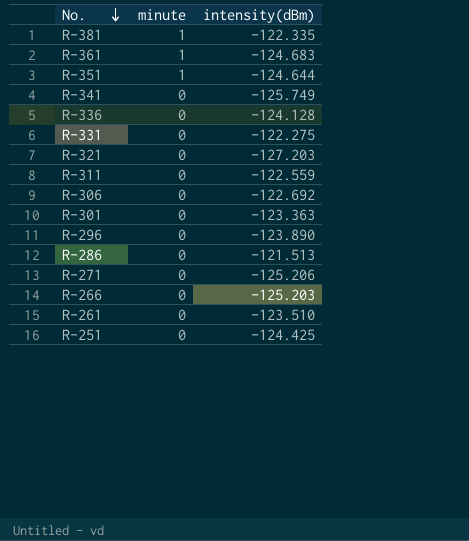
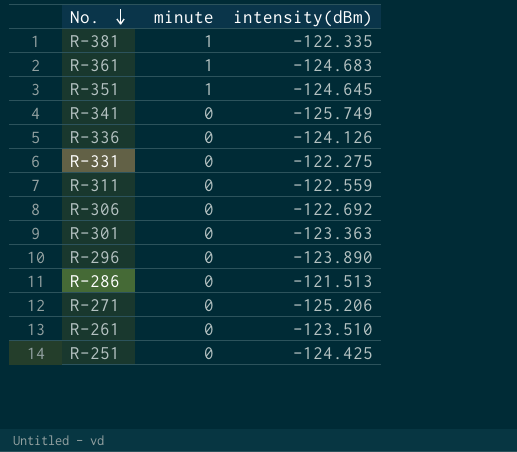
row R-321: 0 | -127.203 -> none
row R-266: 0 | -125.203 -> none
R-351 | intensity(dBm): -124.644 -> -124.645
R-336 | intensity(dBm): -124.128 -> -124.126

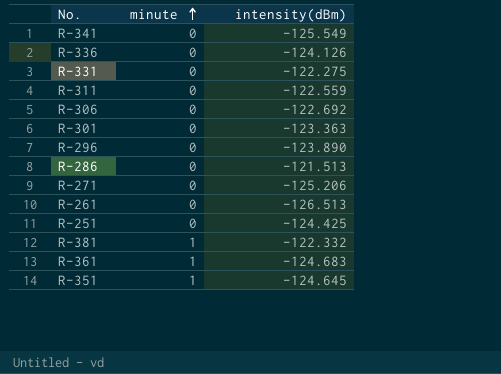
row order: No. descending -> minute ascending
R-341 | intensity(dBm): -125.749 -> -125.549
R-261 | intensity(dBm): -123.510 -> -126.513
R-381 | intensity(dBm): -122.335 -> -122.332

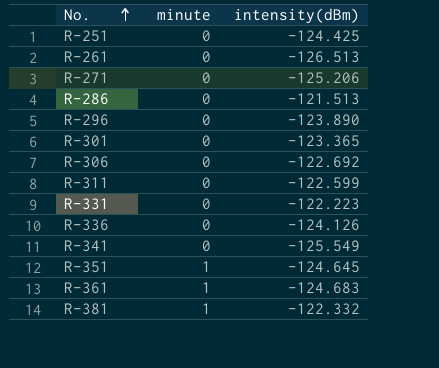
row order: minute ascending -> No. ascending
R-301 | intensity(dBm): -123.363 -> -123.365
R-311 | intensity(dBm): -122.559 -> -122.599
R-331 | intensity(dBm): -122.275 -> -122.223

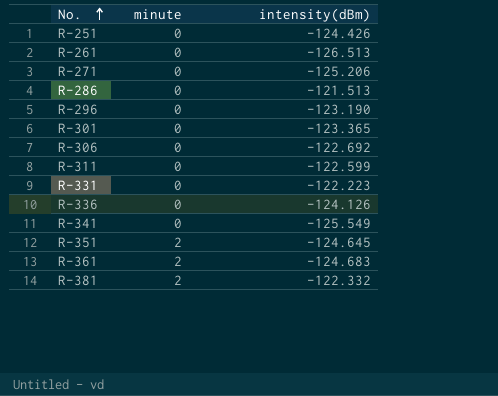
R-251 | intensity(dBm): -124.425 -> -124.426
R-296 | intensity(dBm): -123.890 -> -123.190
R-351 | minute: 1 -> 2
R-361 | minute: 1 -> 2
R-381 | minute: 1 -> 2

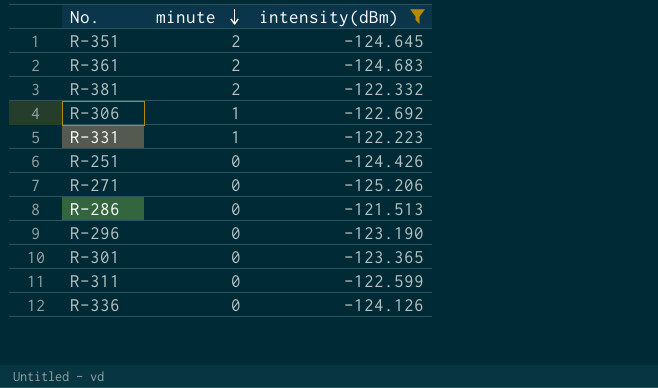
filter: none -> intensity(dBm) >= -125.206
row order: No. ascending -> minute descending
R-306 | minute: 0 -> 1
R-331 | minute: 0 -> 1

